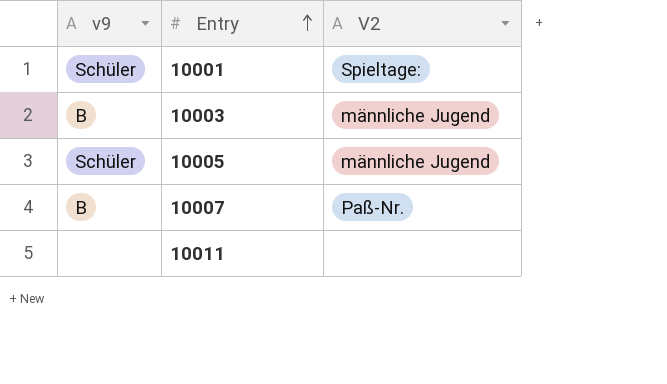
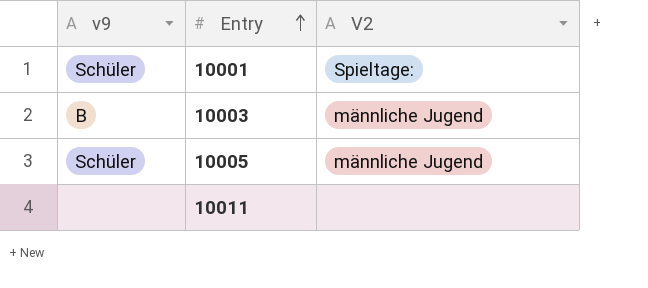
row 10007: B | Paß-Nr. -> none

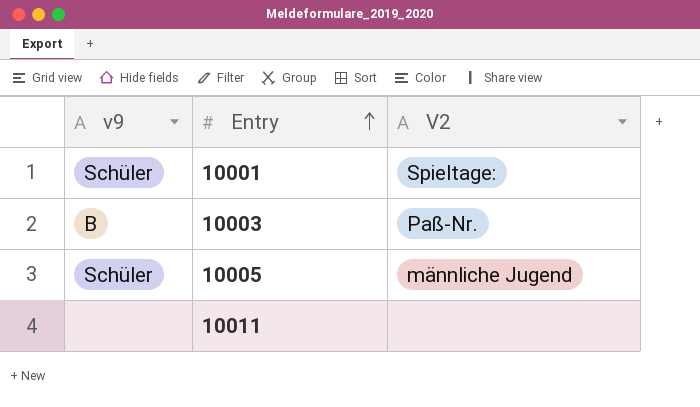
10003 | V2: männliche Jugend -> Paß-Nr.

